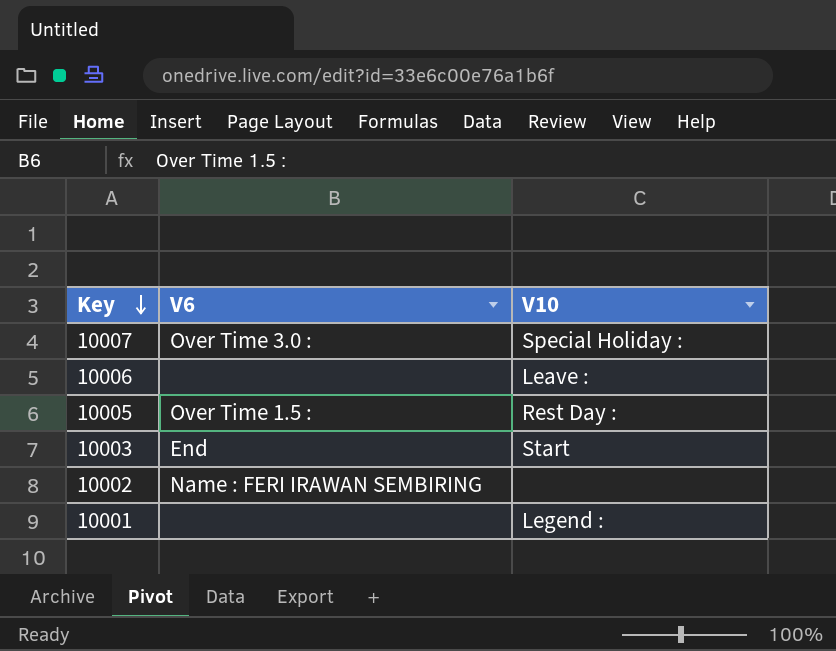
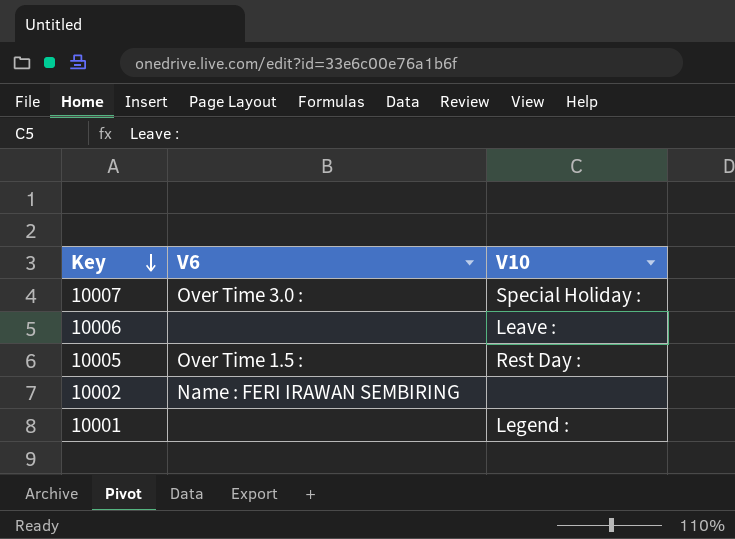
row 10003: End | Start -> none

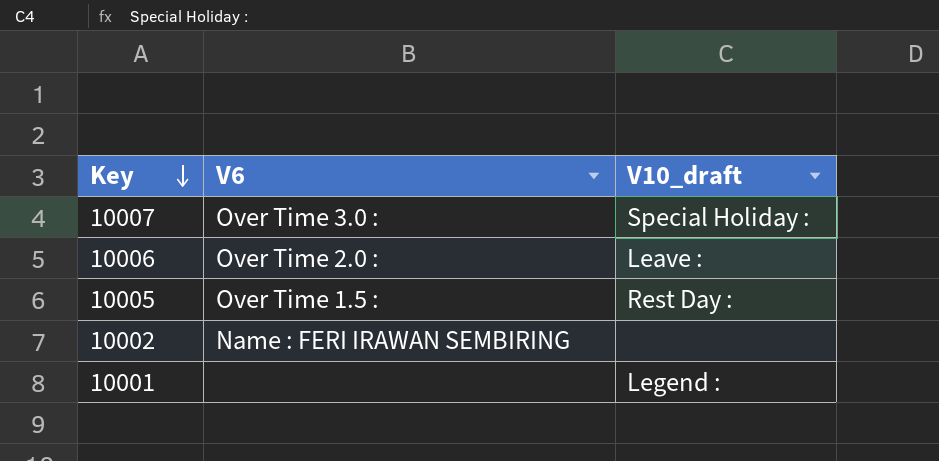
column name: V10 -> V10_draft
10006 | V6: none -> Over Time 2.0 :

